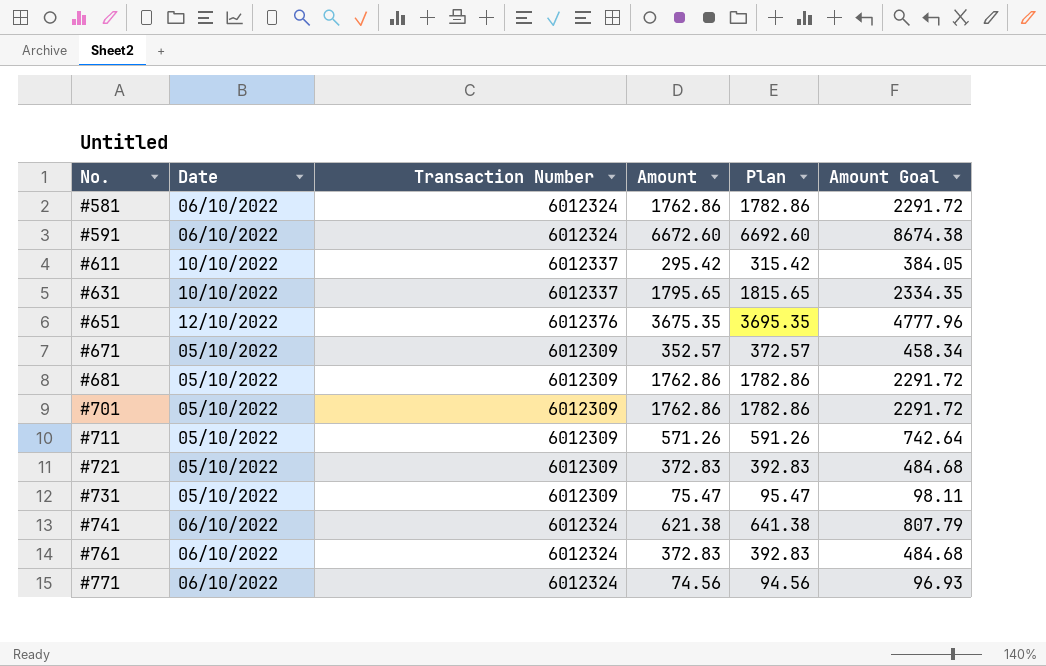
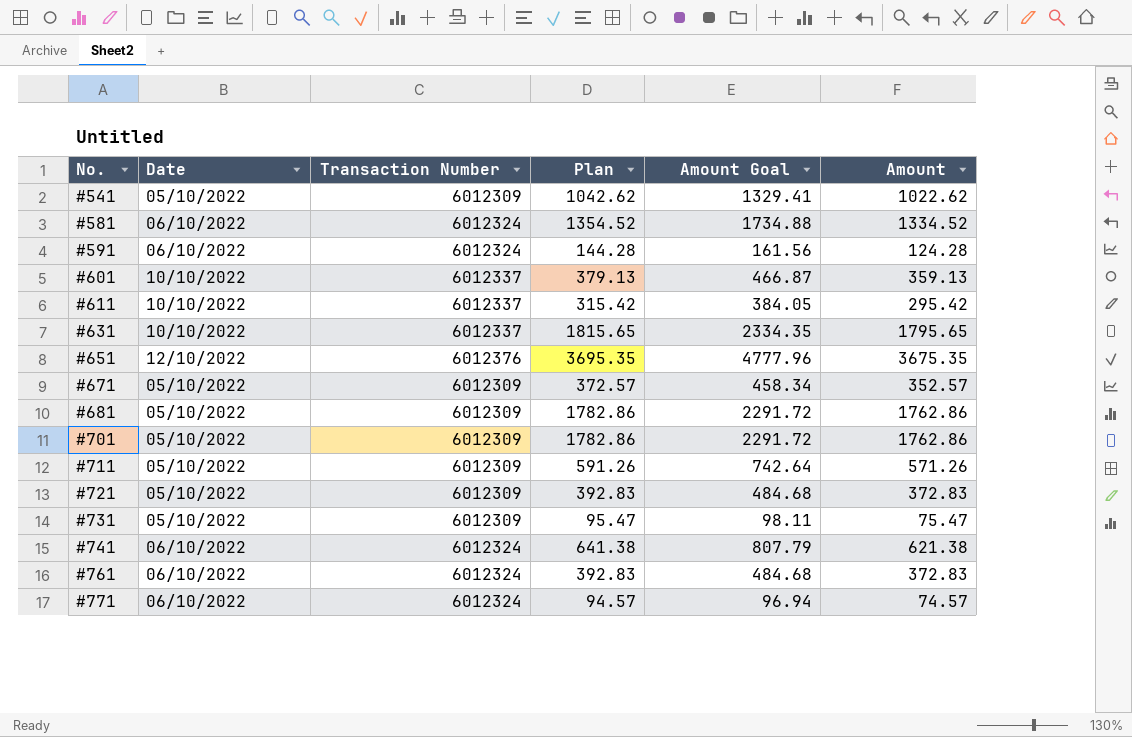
column Amount | position: 4 -> 6
row #541: none -> 05/10/2022 | 6012309 | 1042.62 | 1329.41 | 1022.62
#581 | Plan: 1782.86 -> 1354.52
#581 | Amount Goal: 2291.72 -> 1734.88
#581 | Amount: 1762.86 -> 1334.52
#591 | Plan: 6692.60 -> 144.28
#591 | Amount Goal: 8674.38 -> 161.56
#591 | Amount: 6672.60 -> 124.28
row #601: none -> 10/10/2022 | 6012337 | 379.13 | 466.87 | 359.13
#771 | Plan: 94.56 -> 94.57
#771 | Amount Goal: 96.93 -> 96.94
#771 | Amount: 74.56 -> 74.57

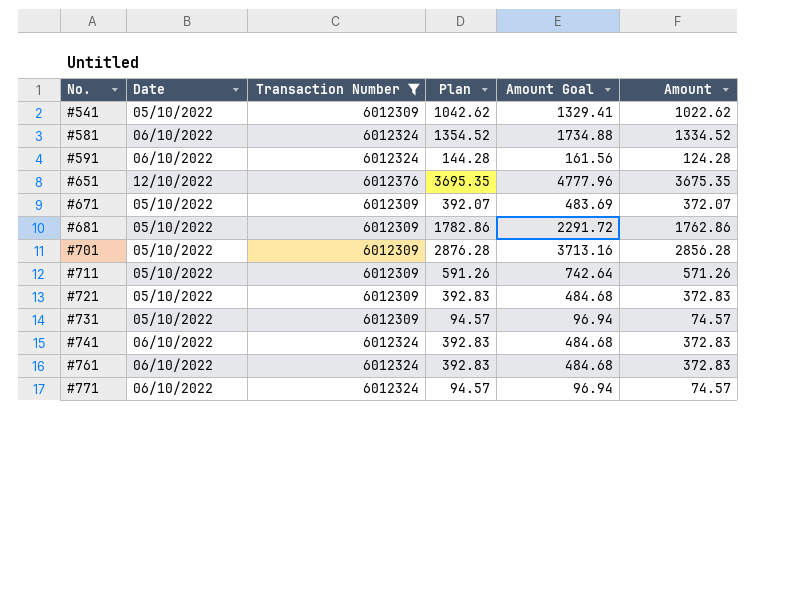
filter: none -> Transaction Number != 6012337
#671 | Plan: 372.57 -> 392.07
#671 | Amount Goal: 458.34 -> 483.69
#671 | Amount: 352.57 -> 372.07
#701 | Plan: 1782.86 -> 2876.28
#701 | Amount Goal: 2291.72 -> 3713.16
#701 | Amount: 1762.86 -> 2856.28
#731 | Plan: 95.47 -> 94.57
#731 | Amount Goal: 98.11 -> 96.94
#731 | Amount: 75.47 -> 74.57
#741 | Plan: 641.38 -> 392.83
#741 | Amount Goal: 807.79 -> 484.68
#741 | Amount: 621.38 -> 372.83

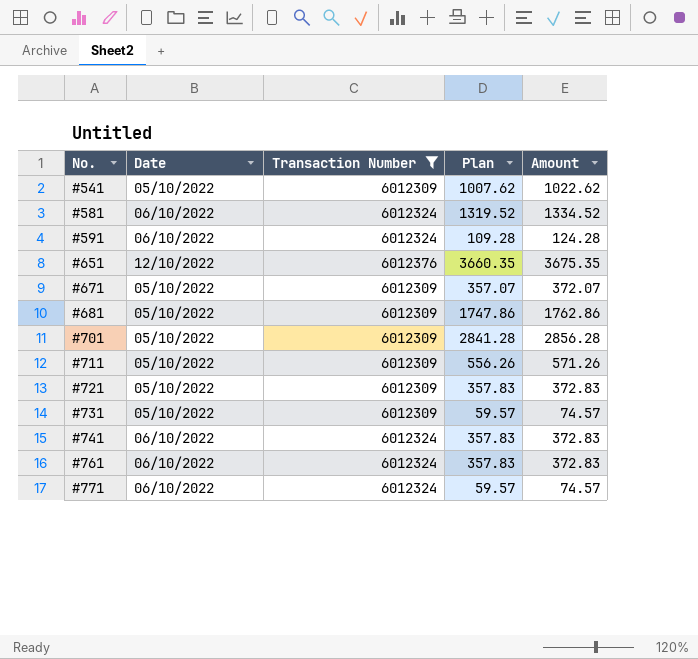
column Amount Goal | formula: [Amount] * 1.3 -> none
column Plan | formula: [Amount] + 20 -> [Amount] - 15

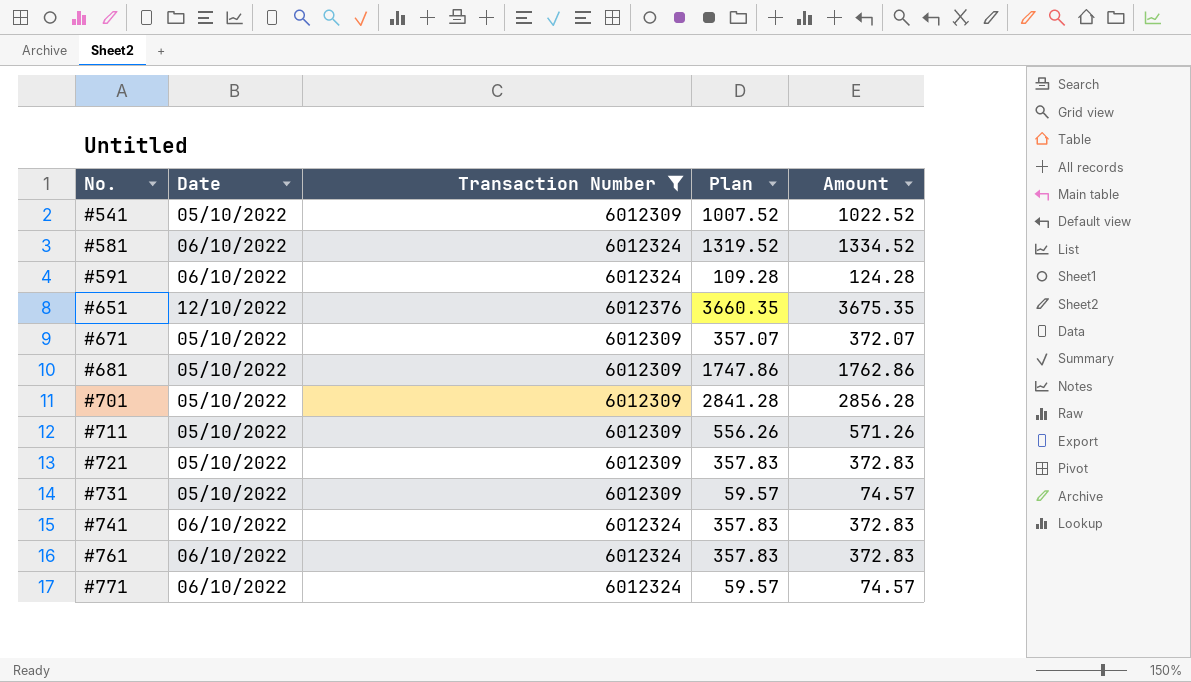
#541 | Plan: 1007.62 -> 1007.52
#541 | Amount: 1022.62 -> 1022.52

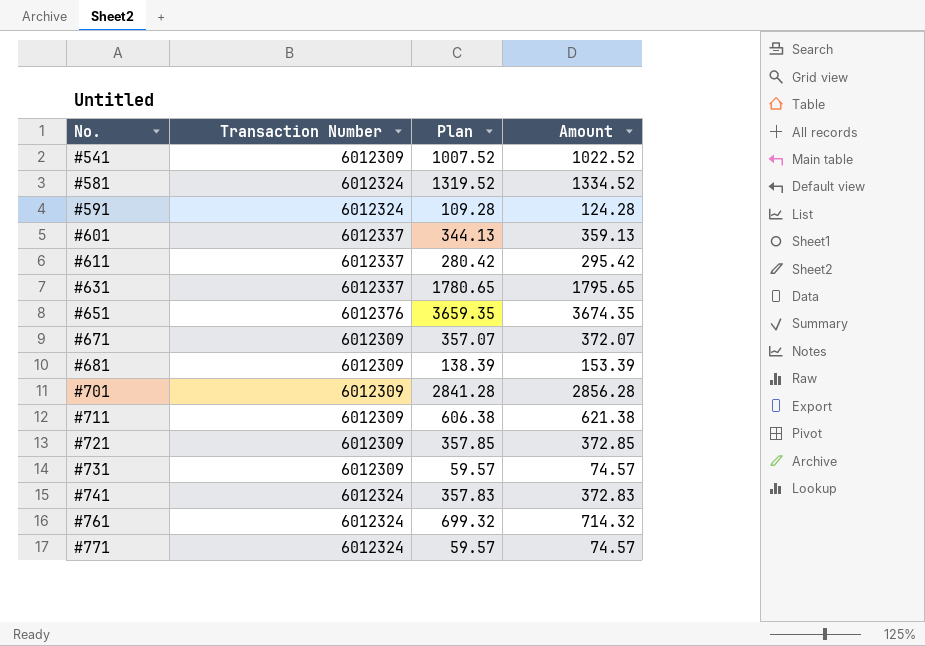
filter: Transaction Number != 6012337 -> none
column Date | position: 2 -> none
#651 | Plan: 3660.35 -> 3659.35
#651 | Amount: 3675.35 -> 3674.35
#681 | Plan: 1747.86 -> 138.39
#681 | Amount: 1762.86 -> 153.39
#711 | Plan: 556.26 -> 606.38
#711 | Amount: 571.26 -> 621.38
#721 | Plan: 357.83 -> 357.85
#721 | Amount: 372.83 -> 372.85
#761 | Plan: 357.83 -> 699.32
#761 | Amount: 372.83 -> 714.32

